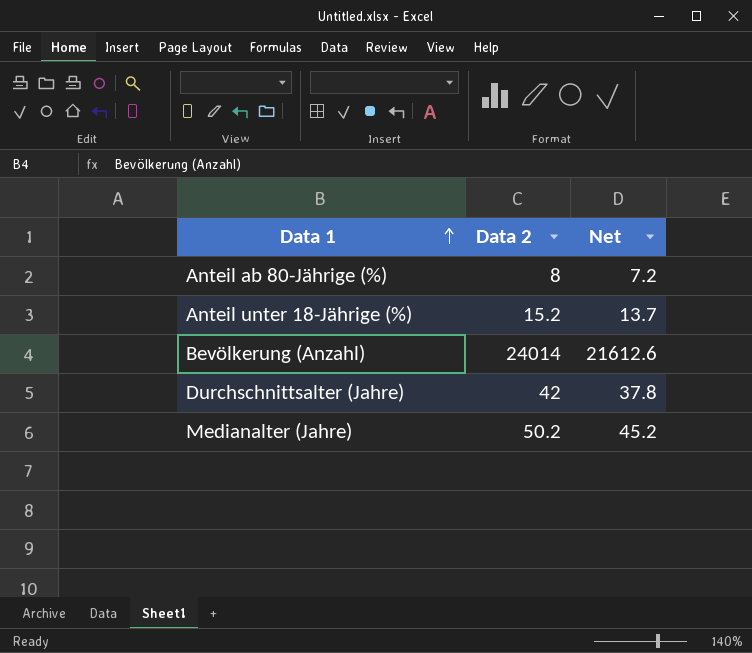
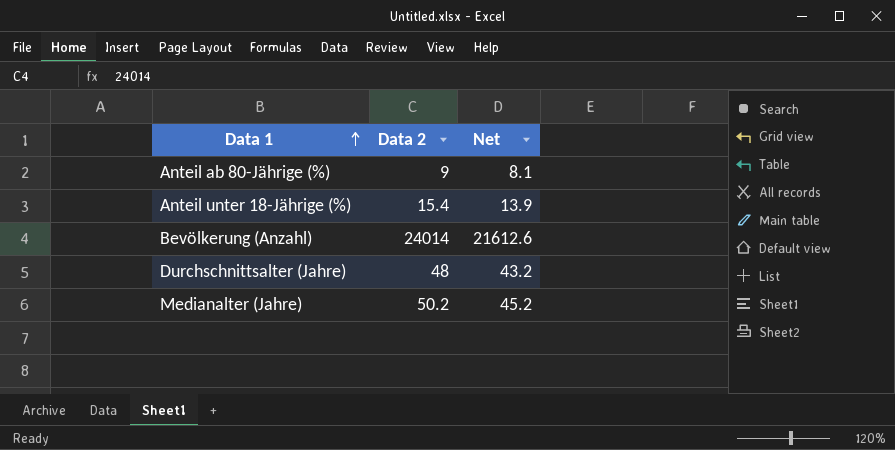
Anteil ab 80-Jährige (%) | Data 2: 8 -> 9
Anteil ab 80-Jährige (%) | Net: 7.2 -> 8.1
Anteil unter 18-Jährige (%) | Data 2: 15.2 -> 15.4
Anteil unter 18-Jährige (%) | Net: 13.7 -> 13.9
Durchschnittsalter (Jahre) | Data 2: 42 -> 48
Durchschnittsalter (Jahre) | Net: 37.8 -> 43.2

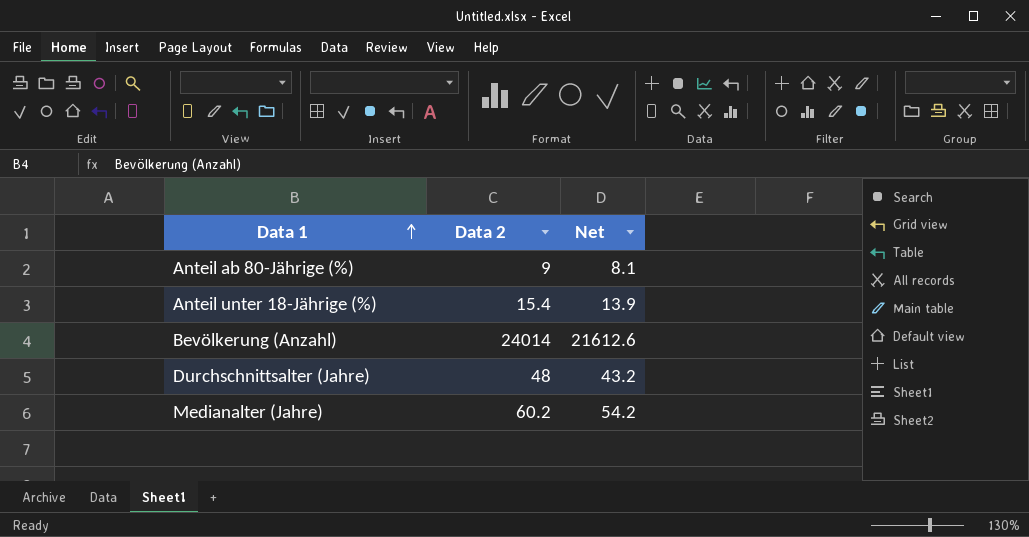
Medianalter (Jahre) | Data 2: 50.2 -> 60.2
Medianalter (Jahre) | Net: 45.2 -> 54.2

